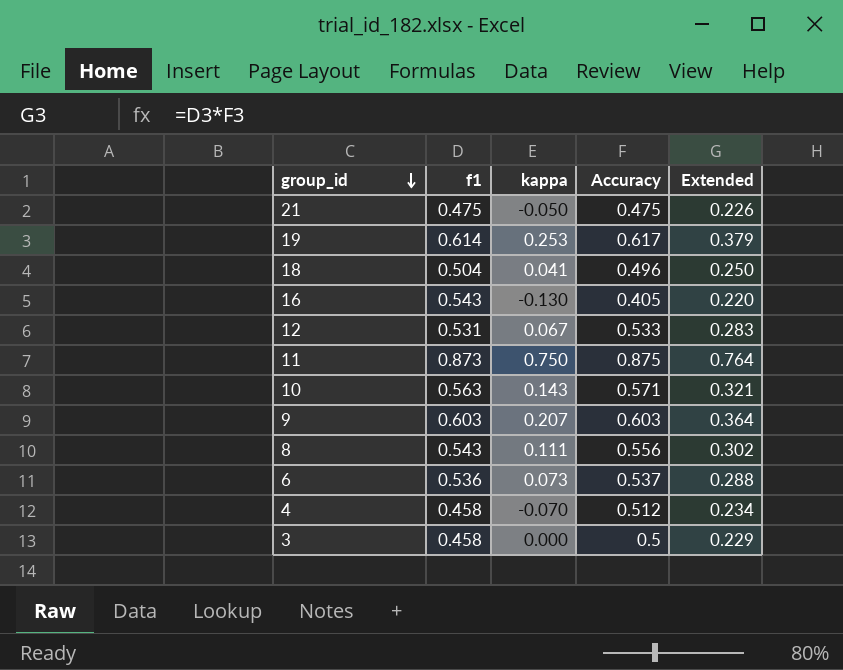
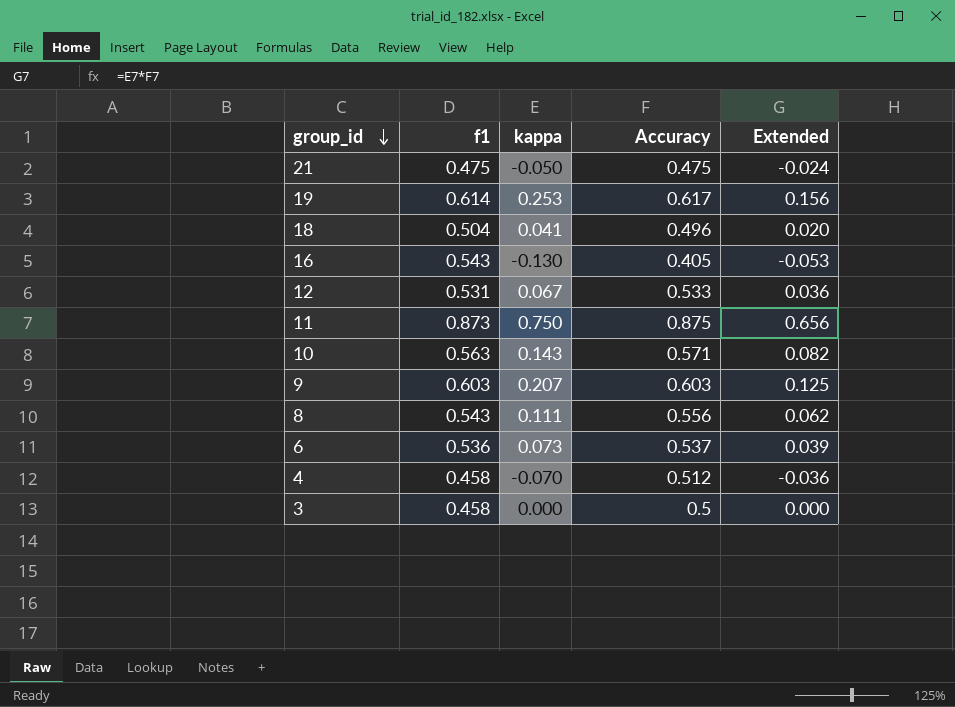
column Extended | formula: [f1] * [Accuracy] -> [kappa] * [Accuracy]

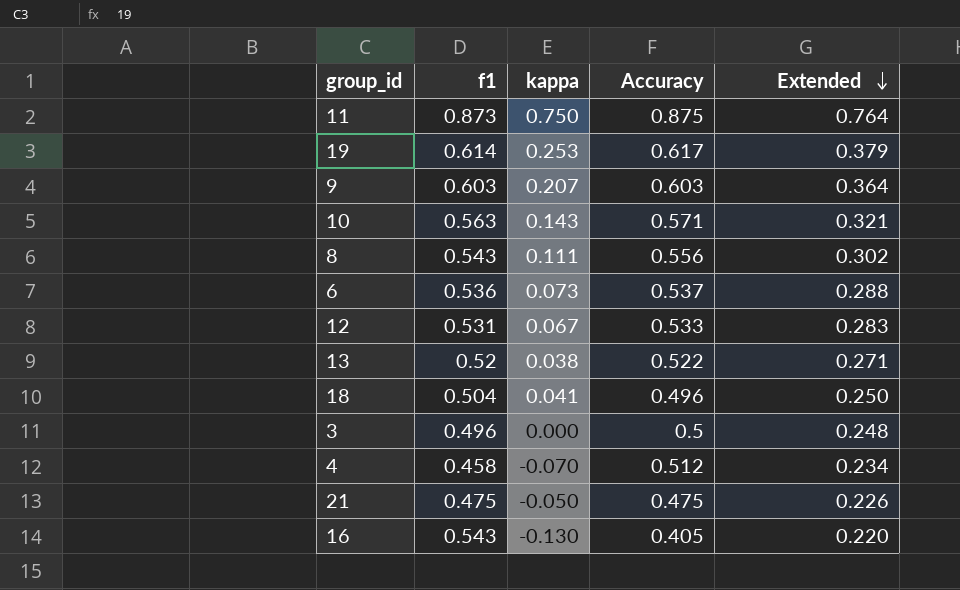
row order: group_id descending -> Extended descending
column Extended | formula: [kappa] * [Accuracy] -> [f1] * [Accuracy]
row 13: none -> 0.52 | 0.038 | 0.522 | 0.271
3 | f1: 0.458 -> 0.496

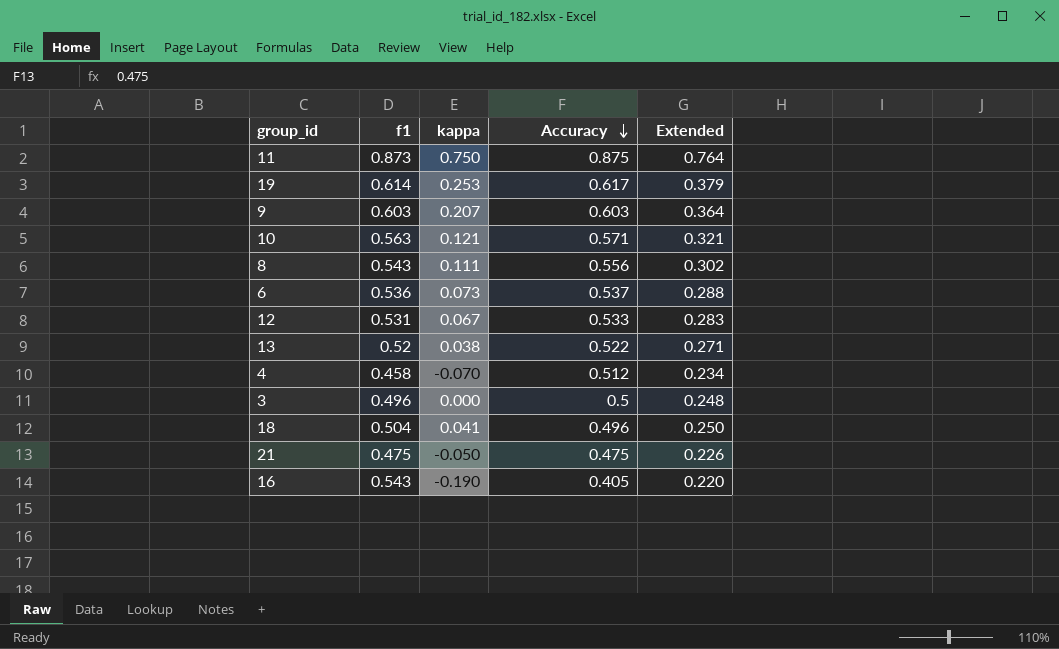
row order: Extended descending -> Accuracy descending
10 | kappa: 0.143 -> 0.121
16 | kappa: -0.130 -> -0.190

